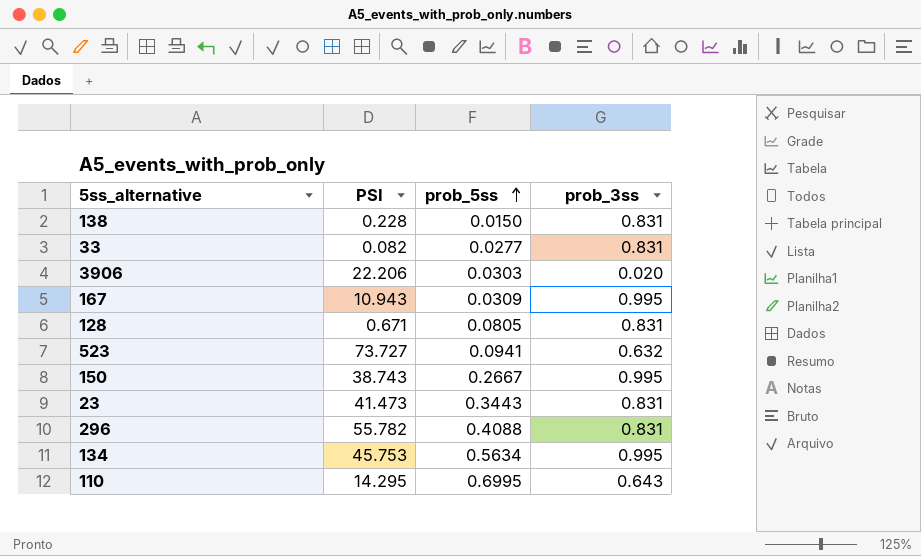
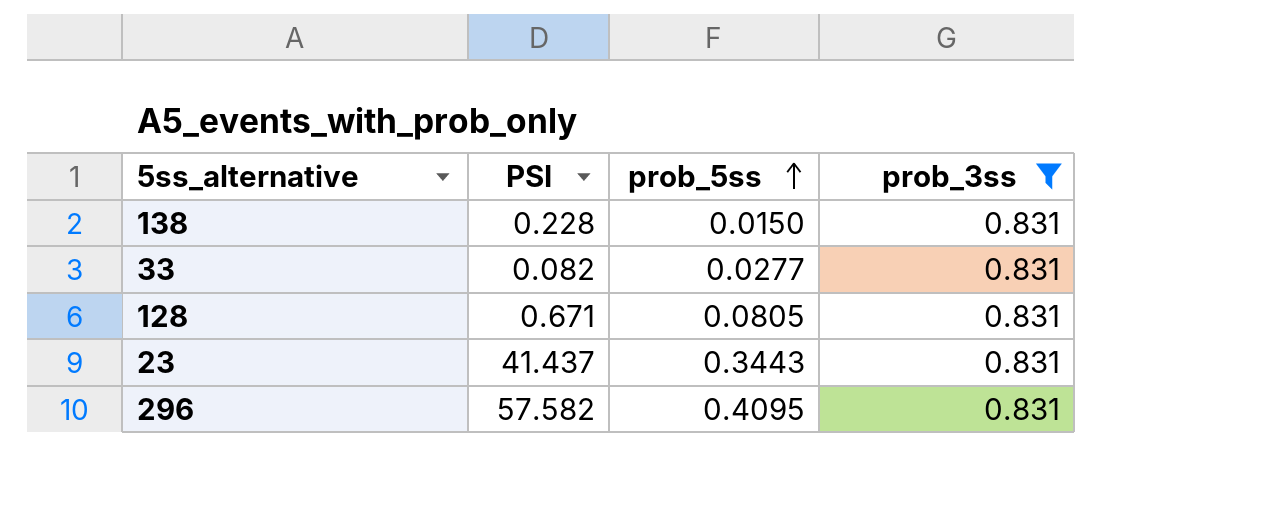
filter: none -> prob_3ss = 0.831
23 | PSI: 41.473 -> 41.437
296 | PSI: 55.782 -> 57.582
296 | prob_5ss: 0.4088 -> 0.4095

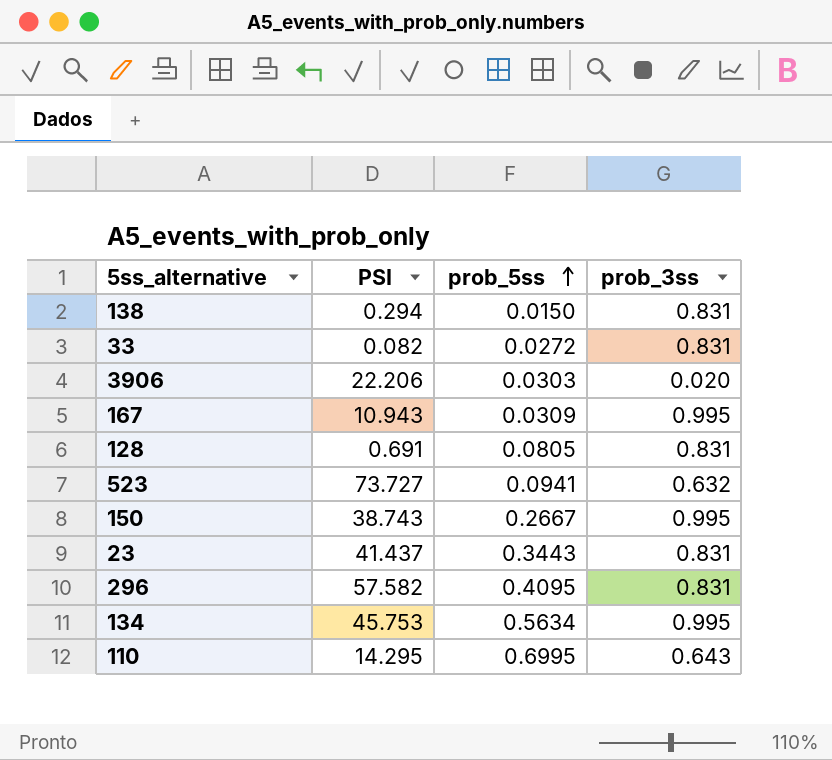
filter: prob_3ss = 0.831 -> none
138 | PSI: 0.228 -> 0.294
33 | prob_5ss: 0.0277 -> 0.0272
128 | PSI: 0.671 -> 0.691

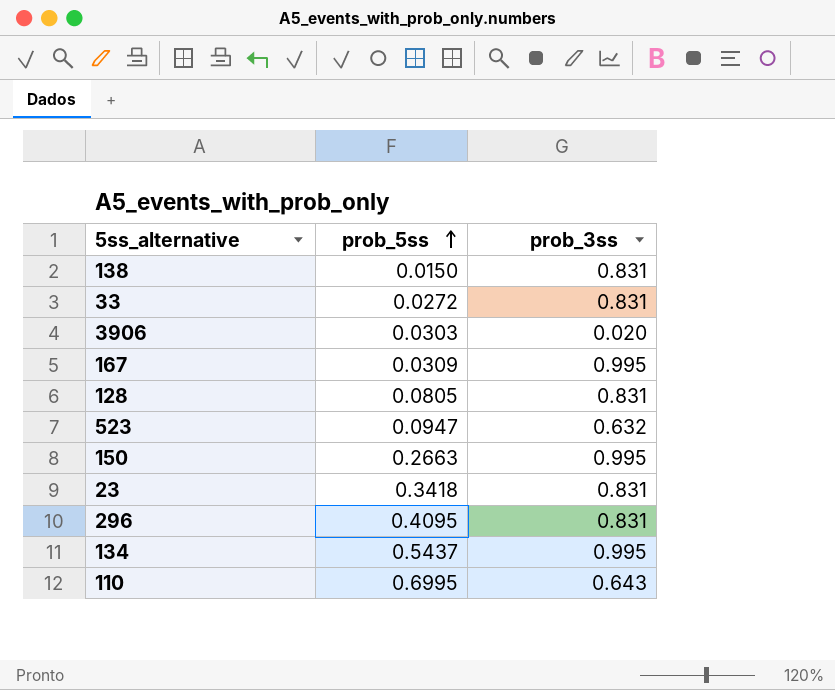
column PSI | position: 2 -> none
523 | prob_5ss: 0.0941 -> 0.0947
150 | prob_5ss: 0.2667 -> 0.2663
23 | prob_5ss: 0.3443 -> 0.3418
134 | prob_5ss: 0.5634 -> 0.5437

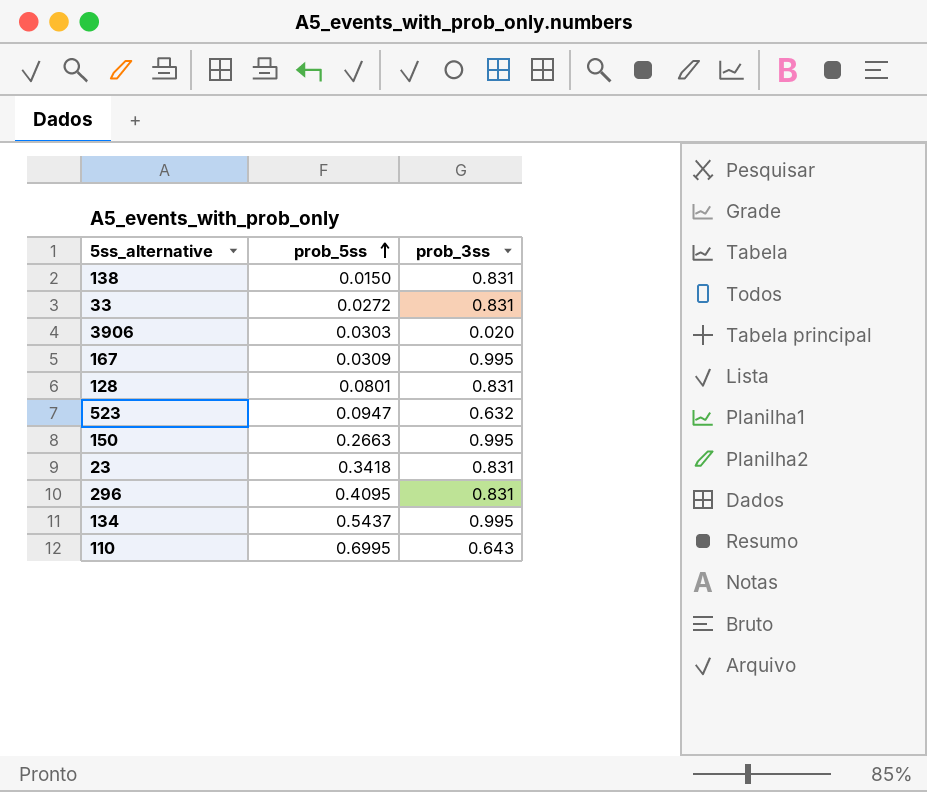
128 | prob_5ss: 0.0805 -> 0.0801

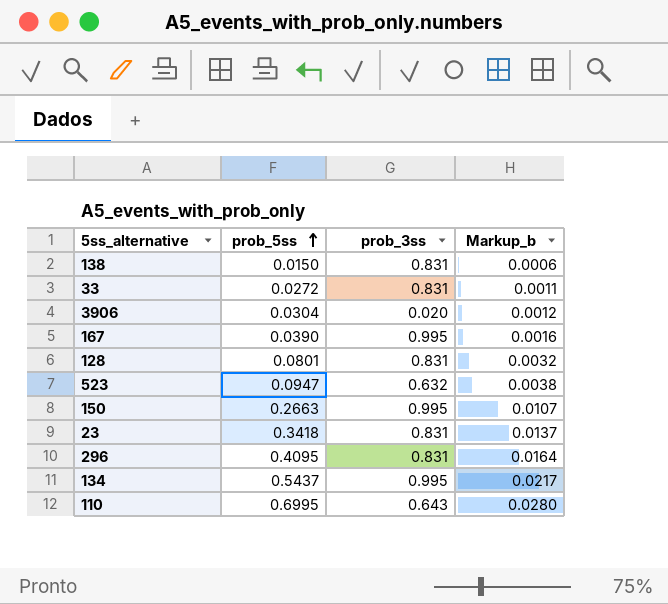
column Markup_b | formula: none -> [prob_5ss] * 0.04
3906 | prob_5ss: 0.0303 -> 0.0304
167 | prob_5ss: 0.0309 -> 0.0390

